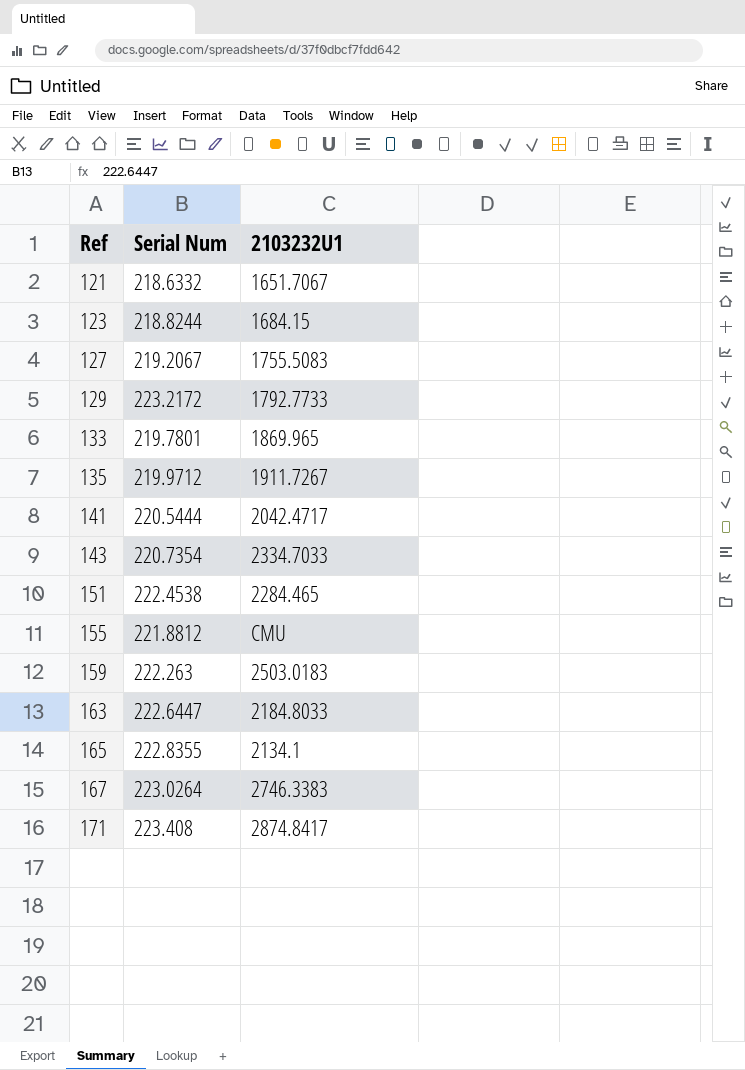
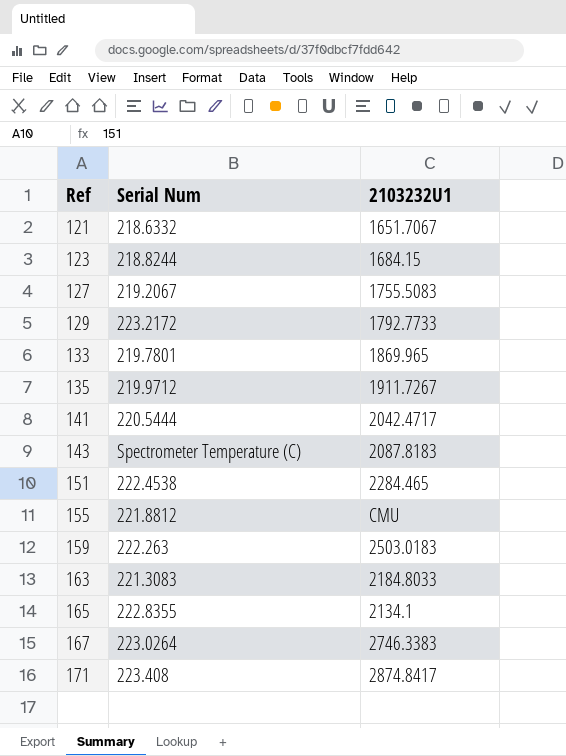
143 | Serial Num: 220.7354 -> Spectrometer Temperature (C)
143 | 2103232U1: 2334.7033 -> 2087.8183
163 | Serial Num: 222.6447 -> 221.3083

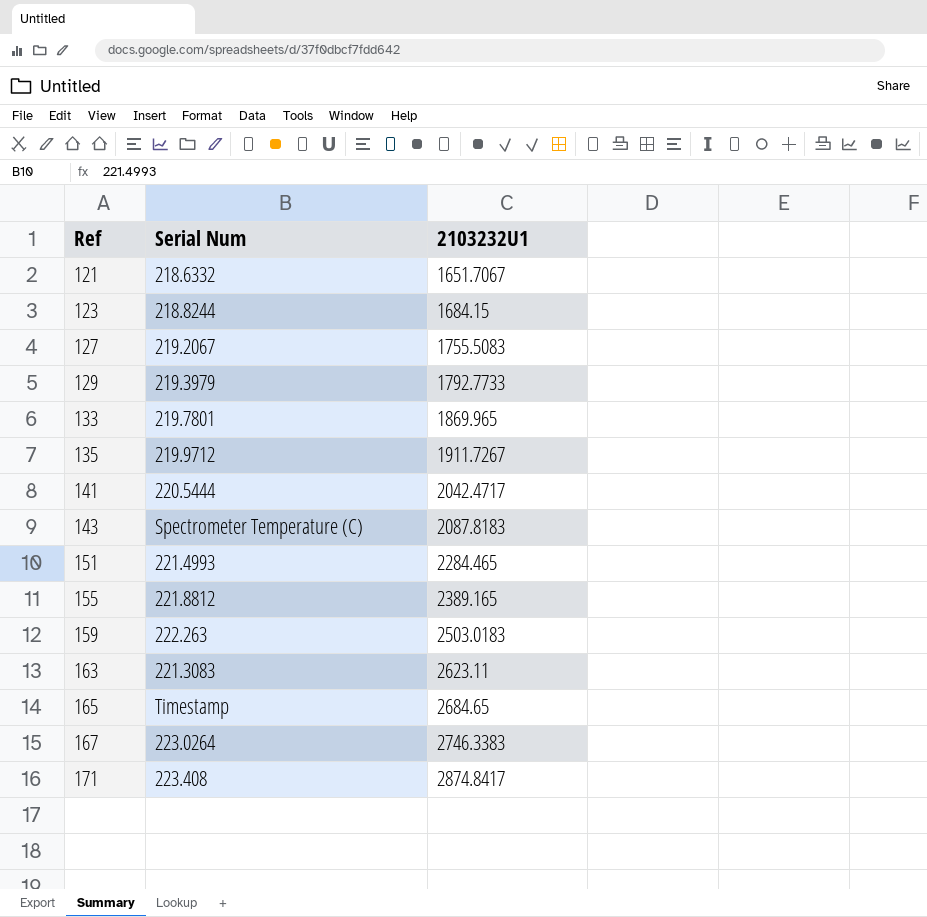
129 | Serial Num: 223.2172 -> 219.3979
151 | Serial Num: 222.4538 -> 221.4993
155 | 2103232U1: CMU -> 2389.165
163 | 2103232U1: 2184.8033 -> 2623.11
165 | Serial Num: 222.8355 -> Timestamp
165 | 2103232U1: 2134.1 -> 2684.65

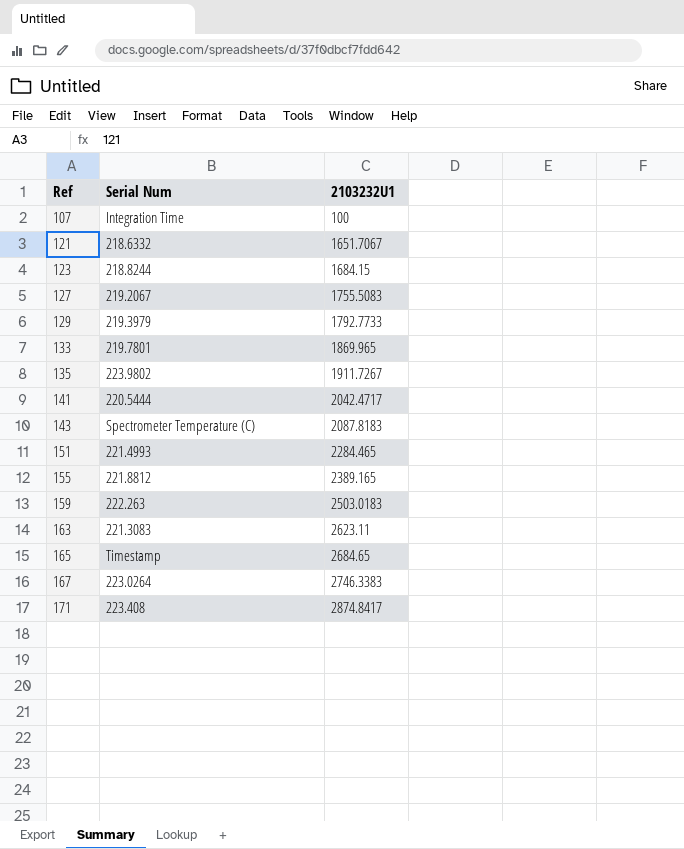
row 107: none -> Integration Time | 100
135 | Serial Num: 219.9712 -> 223.9802

